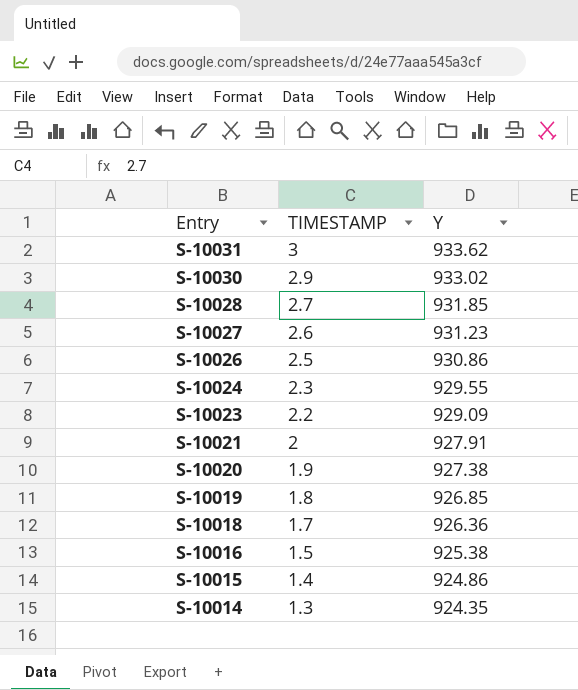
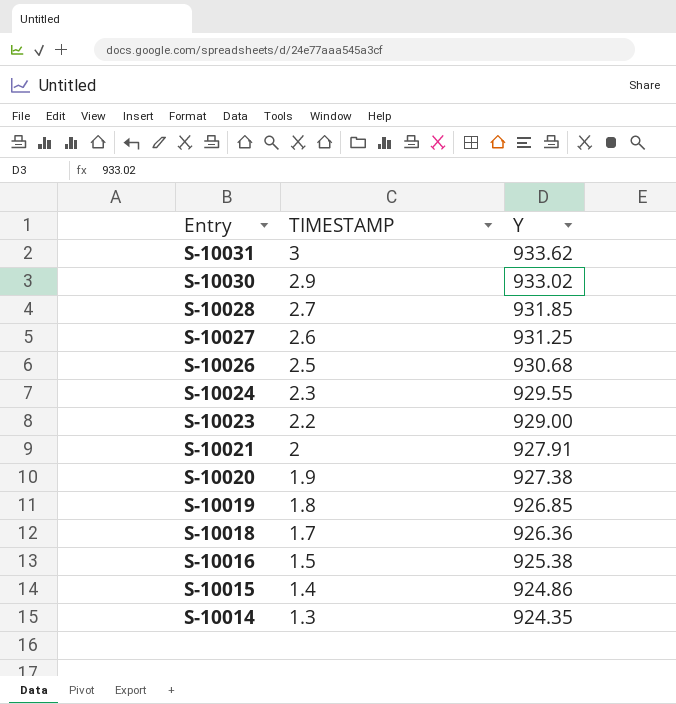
S-10027 | Y: 931.23 -> 931.25
S-10026 | Y: 930.86 -> 930.68
S-10023 | Y: 929.09 -> 929.00

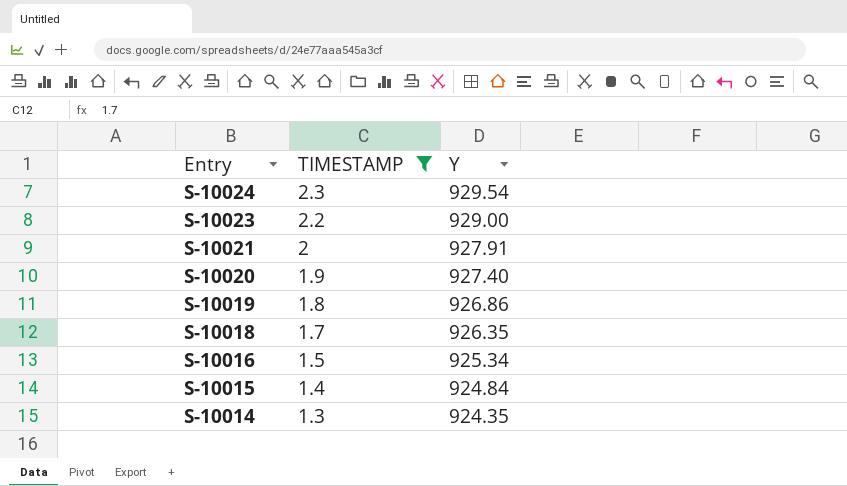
filter: none -> TIMESTAMP <= 2.3
S-10024 | Y: 929.55 -> 929.54
S-10020 | Y: 927.38 -> 927.40
S-10019 | Y: 926.85 -> 926.86
S-10018 | Y: 926.36 -> 926.35
S-10016 | Y: 925.38 -> 925.34
S-10015 | Y: 924.86 -> 924.84

